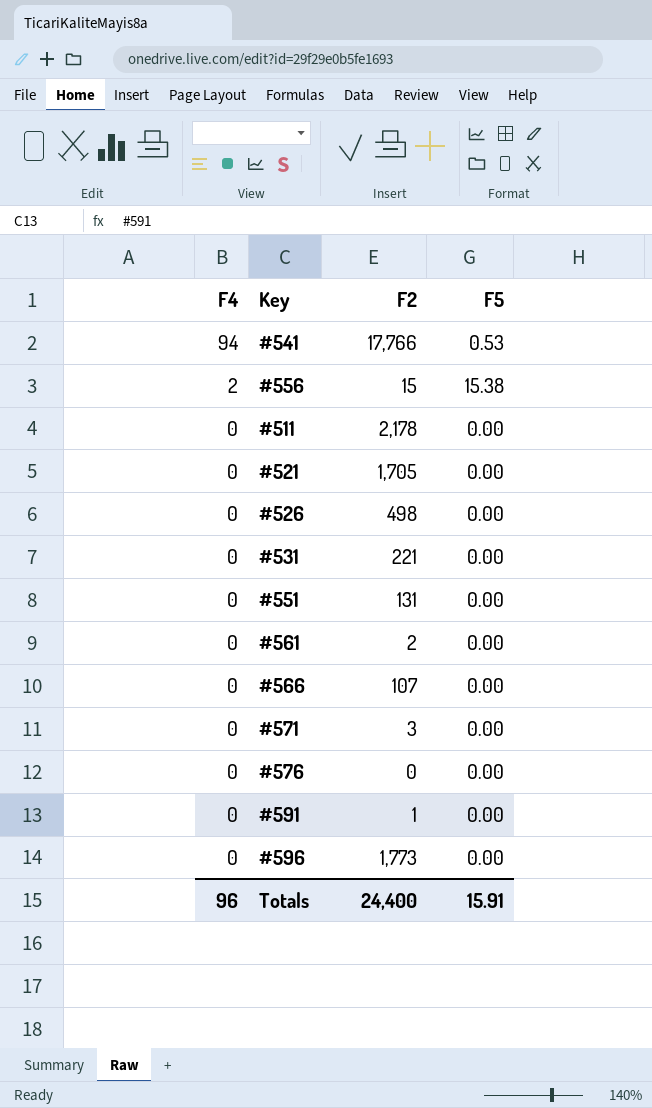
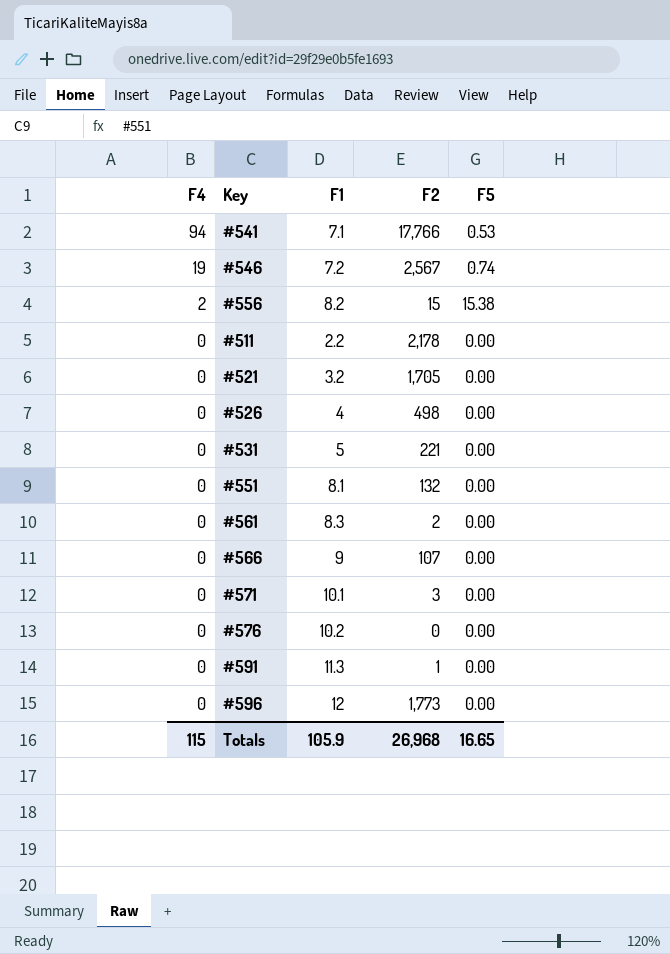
column F1 | position: none -> 3
row #546: none -> 19 | 7.2 | 2,567 | 0.74
#551 | F2: 131 -> 132
Totals | F4: 96 -> 115
Totals | F2: 24,400 -> 26,968
Totals | F5: 15.91 -> 16.65

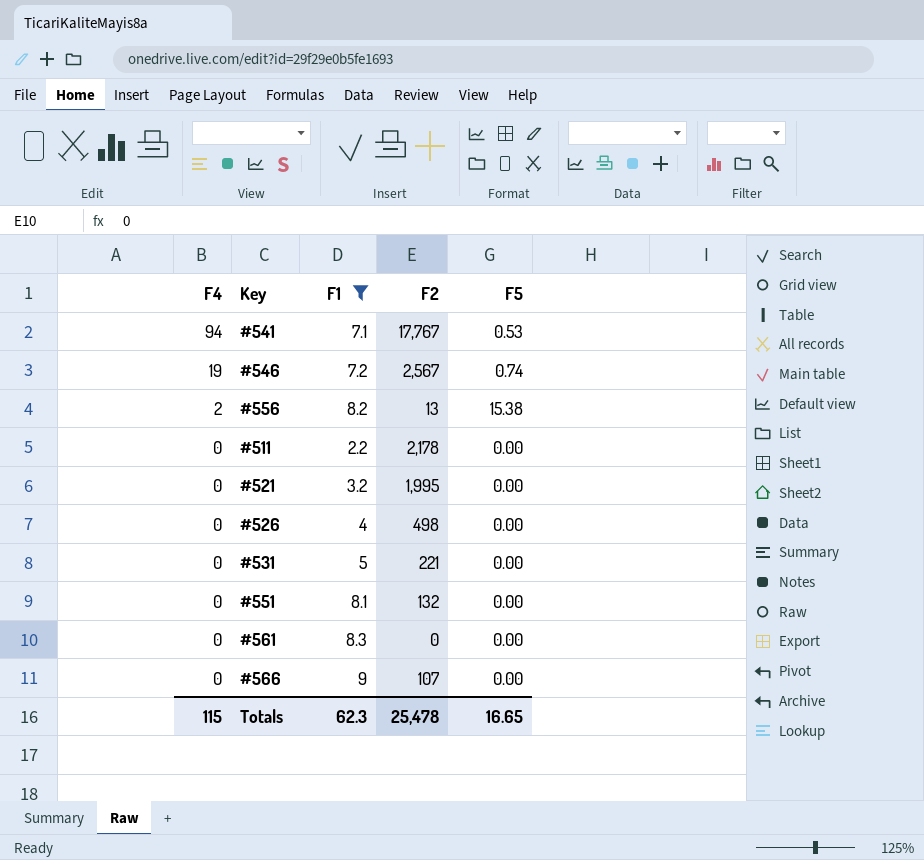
filter: none -> F1 <= 9
#541 | F2: 17,766 -> 17,767
#556 | F2: 15 -> 13
#521 | F2: 1,705 -> 1,995
#561 | F2: 2 -> 0
Totals | F1: 105.9 -> 62.3
Totals | F2: 26,968 -> 25,478

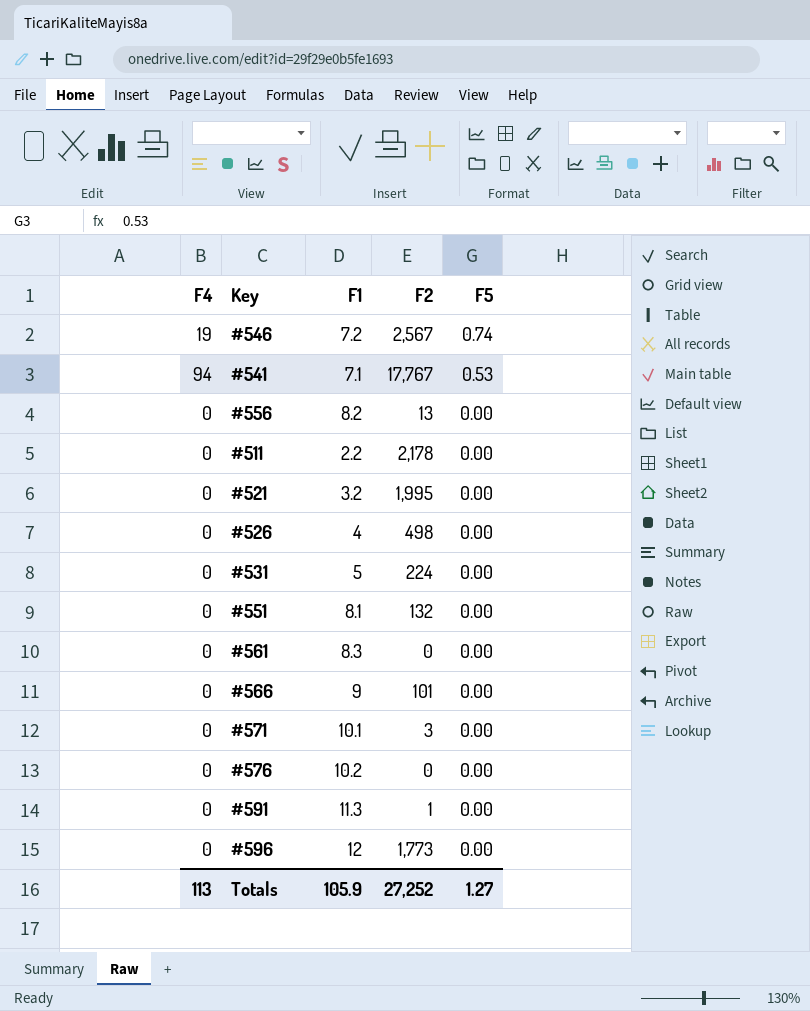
filter: F1 <= 9 -> none
row order: F4 descending -> F5 descending
#556 | F4: 2 -> 0
#556 | F5: 15.38 -> 0.00
#531 | F2: 221 -> 224
#566 | F2: 107 -> 101
Totals | F4: 115 -> 113
Totals | F1: 62.3 -> 105.9
Totals | F2: 25,478 -> 27,252
Totals | F5: 16.65 -> 1.27

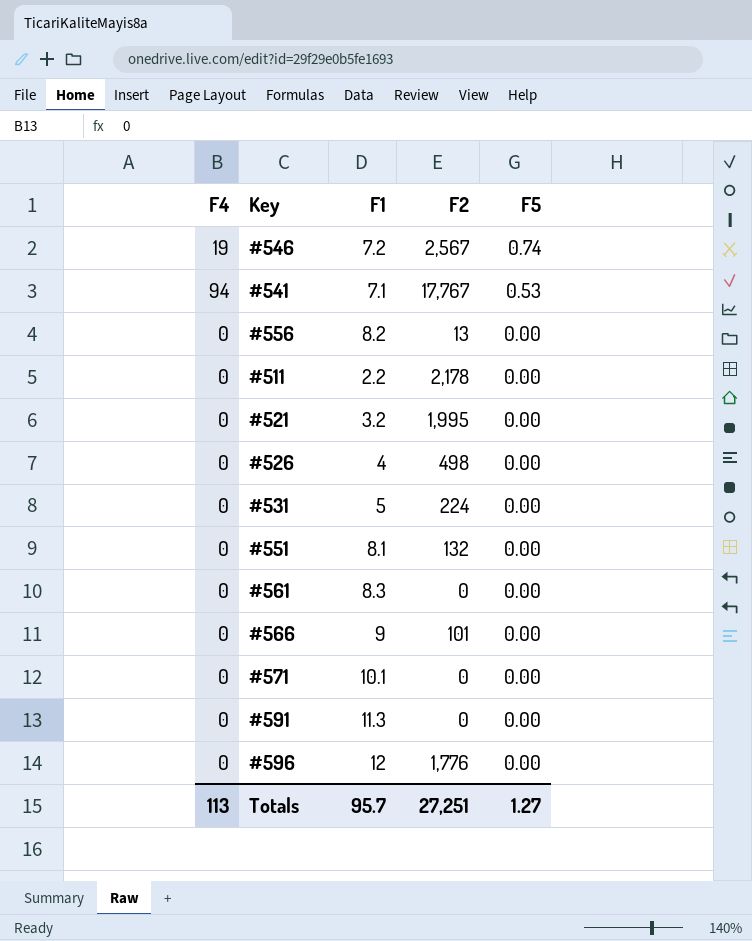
row #576: 0 | 10.2 | 0 | 0.00 -> none
#571 | F2: 3 -> 0
#591 | F2: 1 -> 0
#596 | F2: 1,773 -> 1,776
Totals | F1: 105.9 -> 95.7
Totals | F2: 27,252 -> 27,251

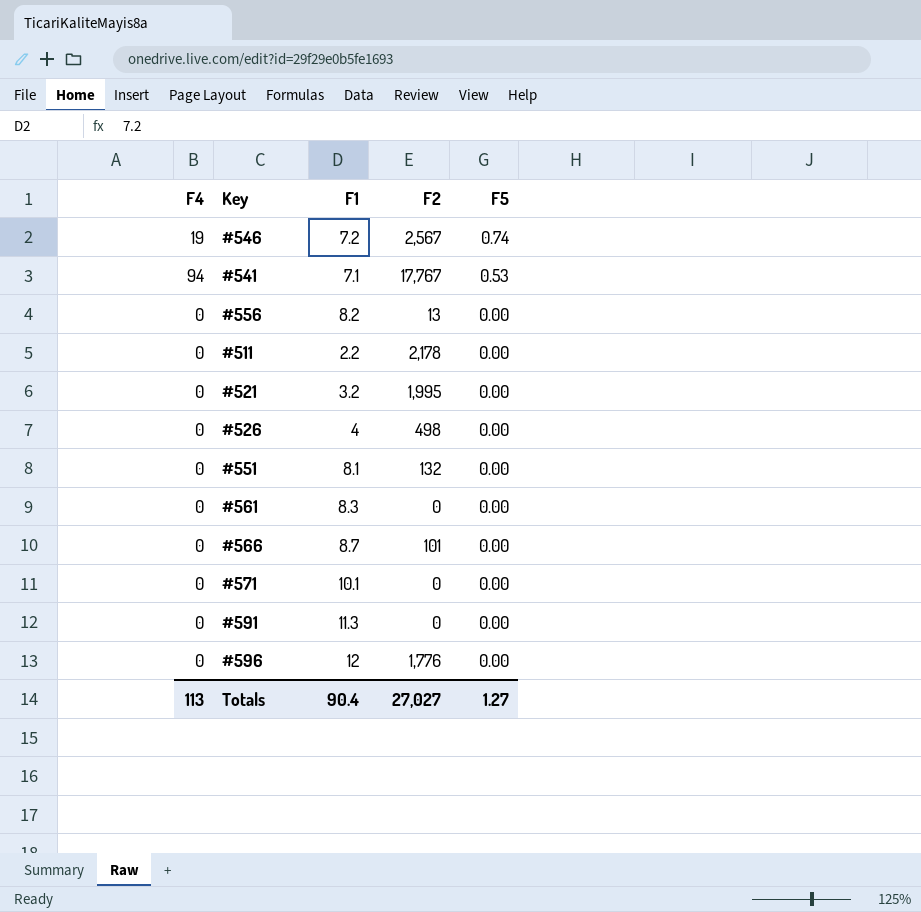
row #531: 0 | 5 | 224 | 0.00 -> none
#566 | F1: 9 -> 8.7
Totals | F1: 95.7 -> 90.4
Totals | F2: 27,251 -> 27,027

